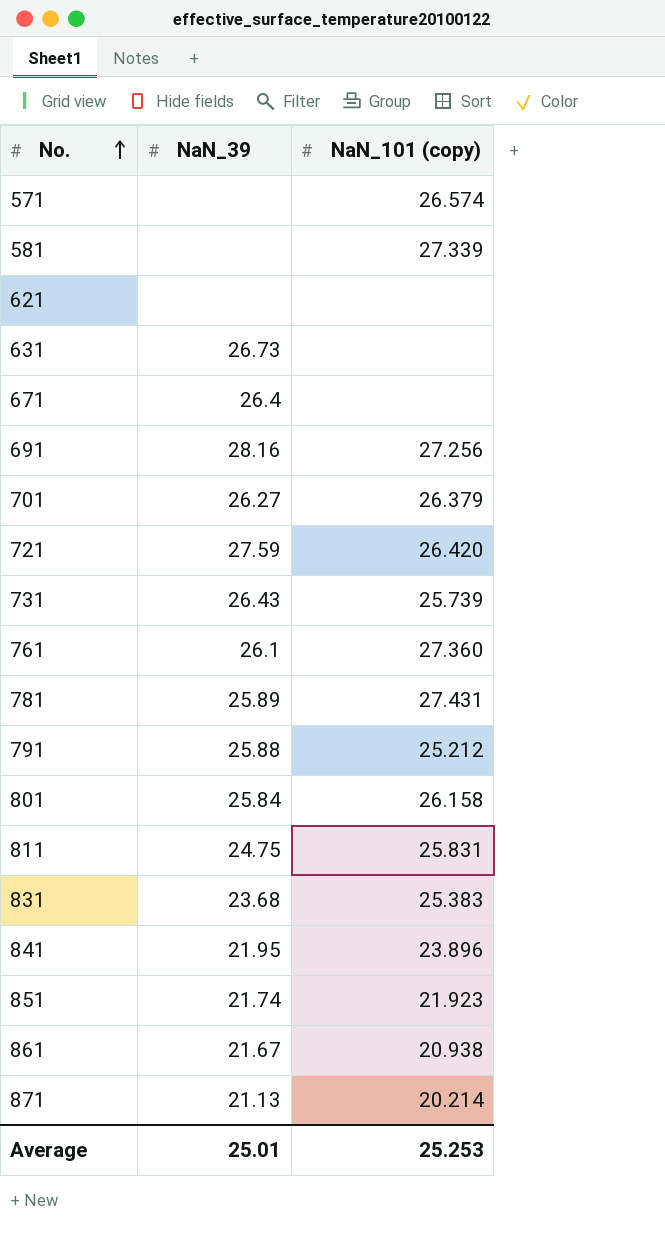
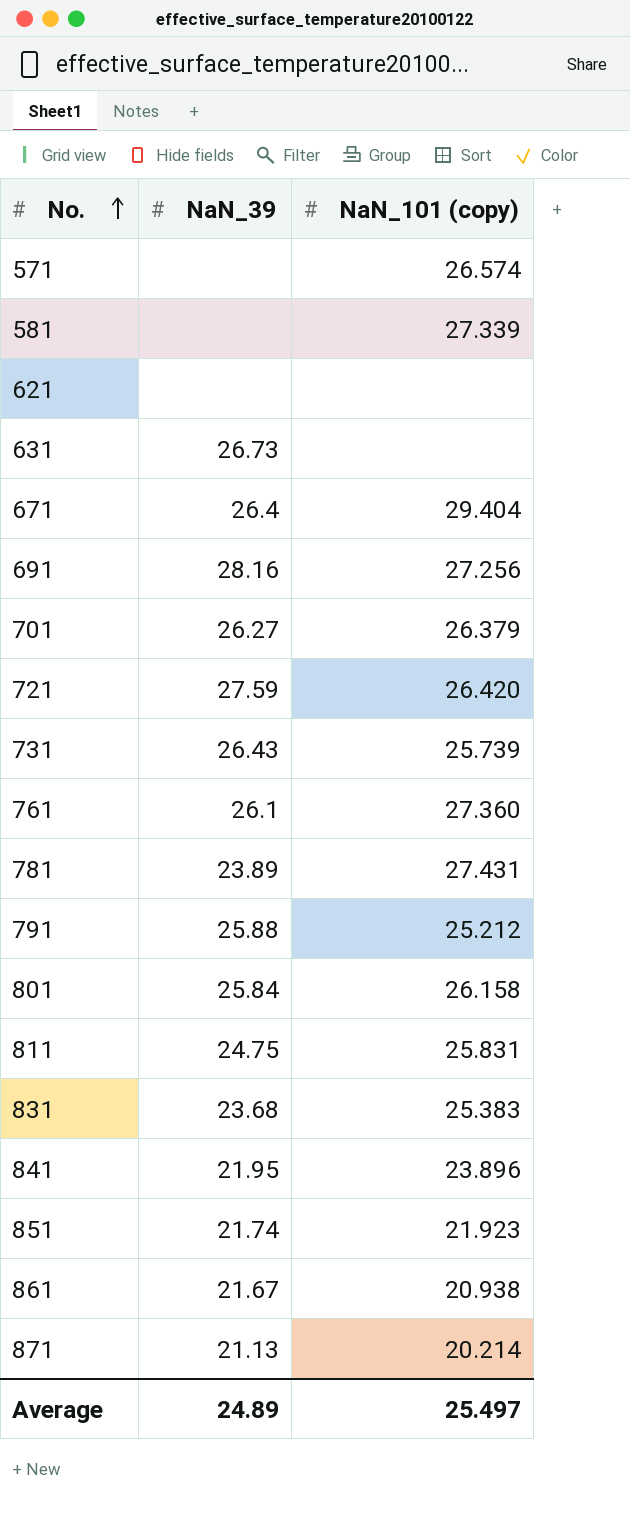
671 | NaN_101 (copy): none -> 29.404
781 | NaN_39: 25.89 -> 23.89
Average | NaN_39: 25.01 -> 24.89
Average | NaN_101 (copy): 25.253 -> 25.497

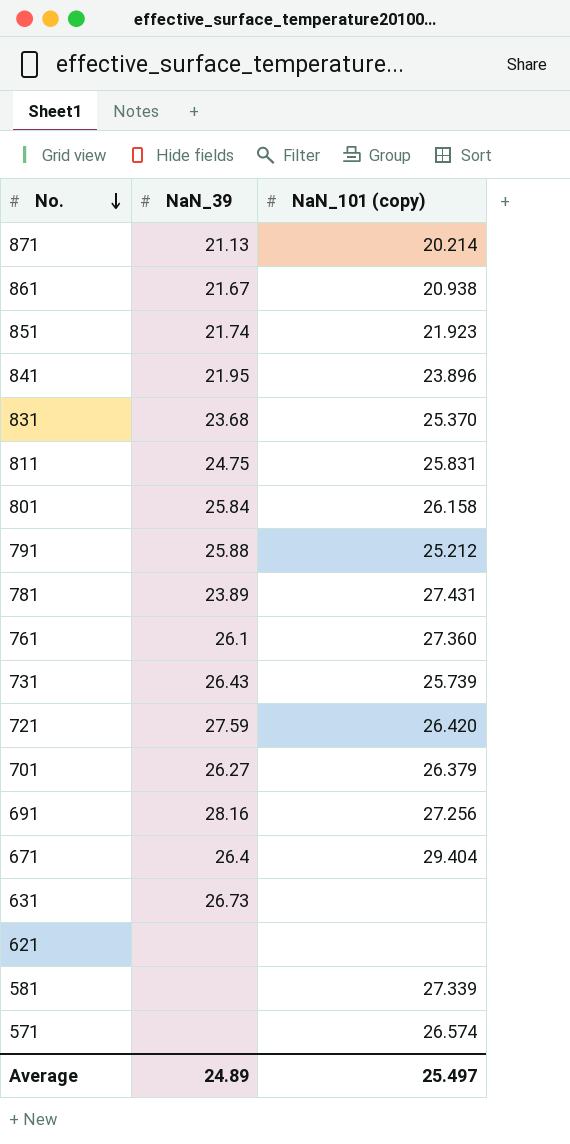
row order: No. ascending -> No. descending
831 | NaN_101 (copy): 25.383 -> 25.370

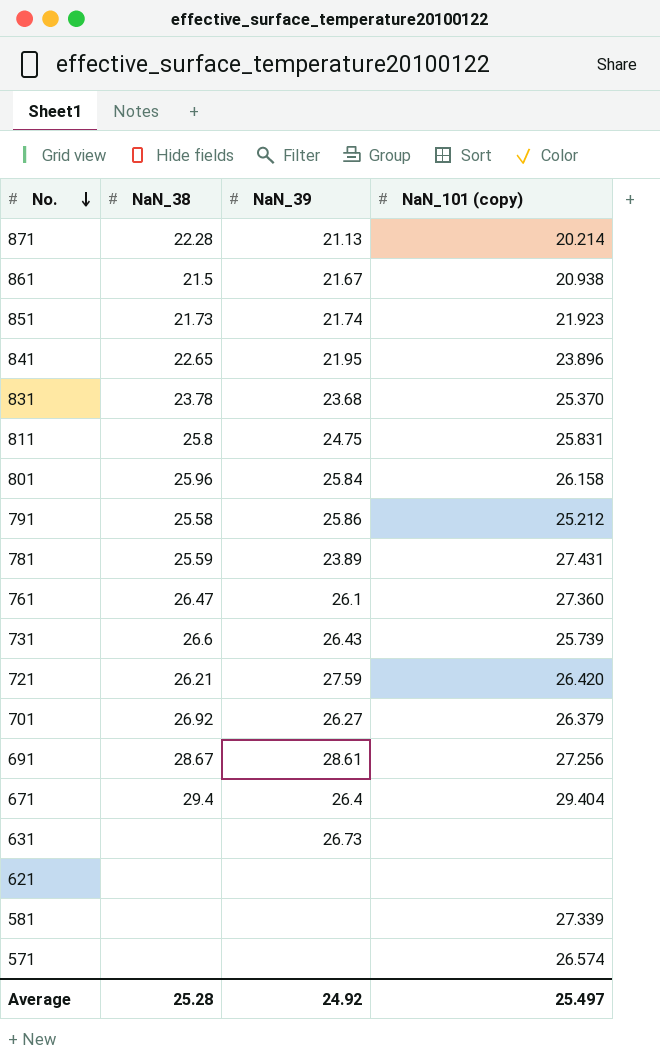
column NaN_38 | position: none -> 2
791 | NaN_39: 25.88 -> 25.86
691 | NaN_39: 28.16 -> 28.61
Average | NaN_39: 24.89 -> 24.92

